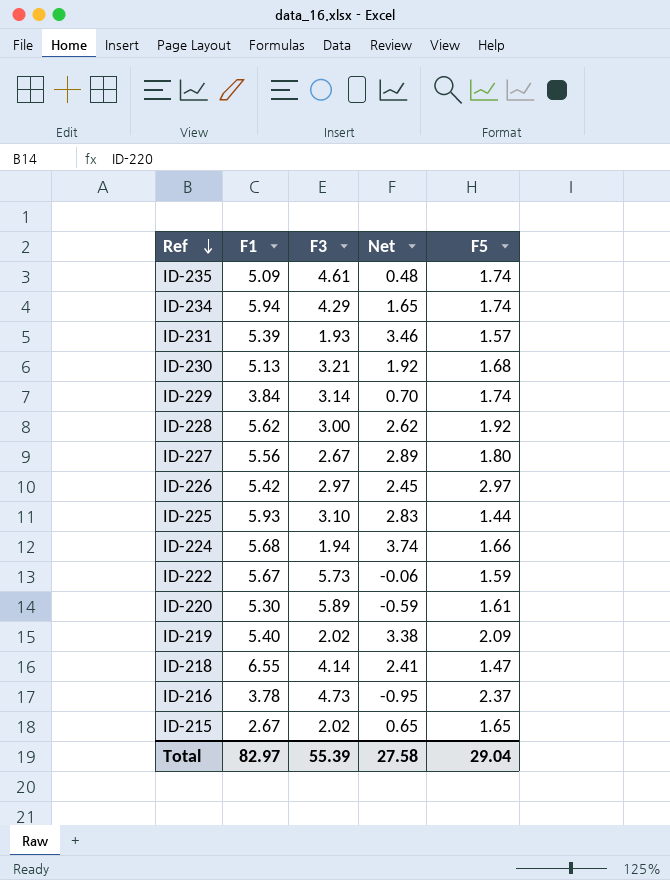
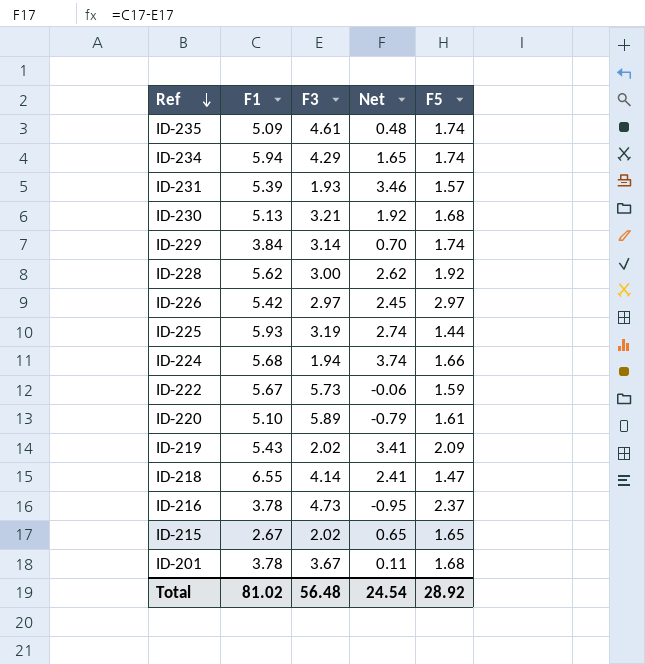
row ID-227: 5.56 | 2.67 | 2.89 | 1.80 -> none
ID-225 | F3: 3.10 -> 3.19
ID-225 | Net: 2.83 -> 2.74
ID-220 | F1: 5.30 -> 5.10
ID-220 | Net: -0.59 -> -0.79
ID-219 | F1: 5.40 -> 5.43
ID-219 | Net: 3.38 -> 3.41
row ID-201: none -> 3.78 | 3.67 | 0.11 | 1.68
Total | F1: 82.97 -> 81.02
Total | F3: 55.39 -> 56.48
Total | Net: 27.58 -> 24.54
Total | F5: 29.04 -> 28.92

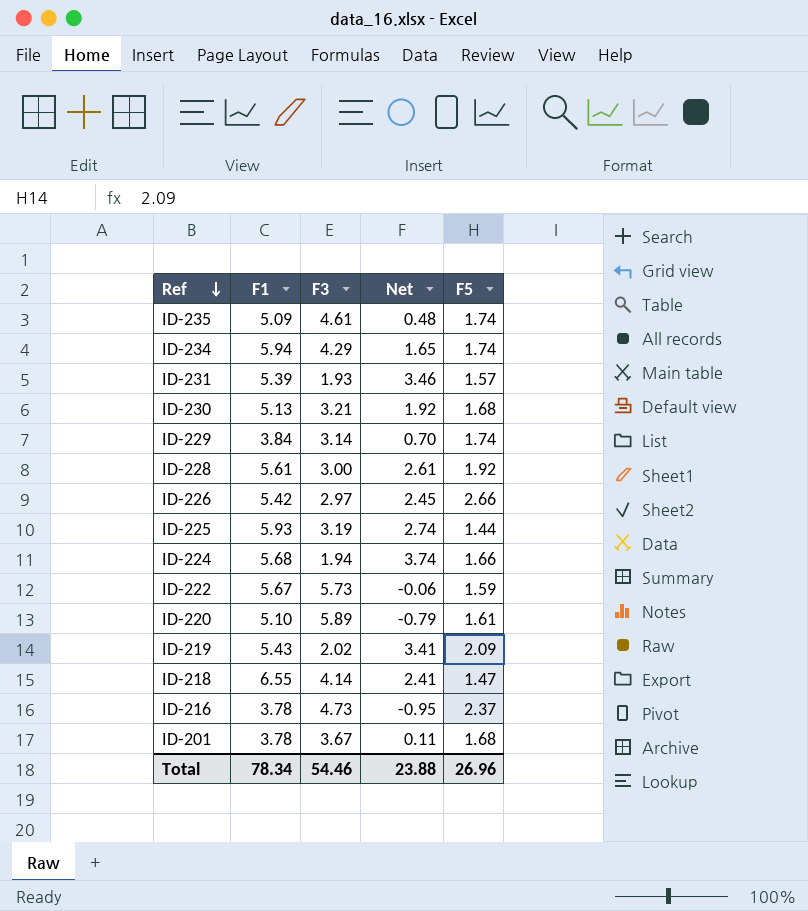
row ID-215: 2.67 | 2.02 | 0.65 | 1.65 -> none
ID-228 | F1: 5.62 -> 5.61
ID-228 | Net: 2.62 -> 2.61
ID-226 | F5: 2.97 -> 2.66
Total | F1: 81.02 -> 78.34
Total | F3: 56.48 -> 54.46
Total | Net: 24.54 -> 23.88
Total | F5: 28.92 -> 26.96

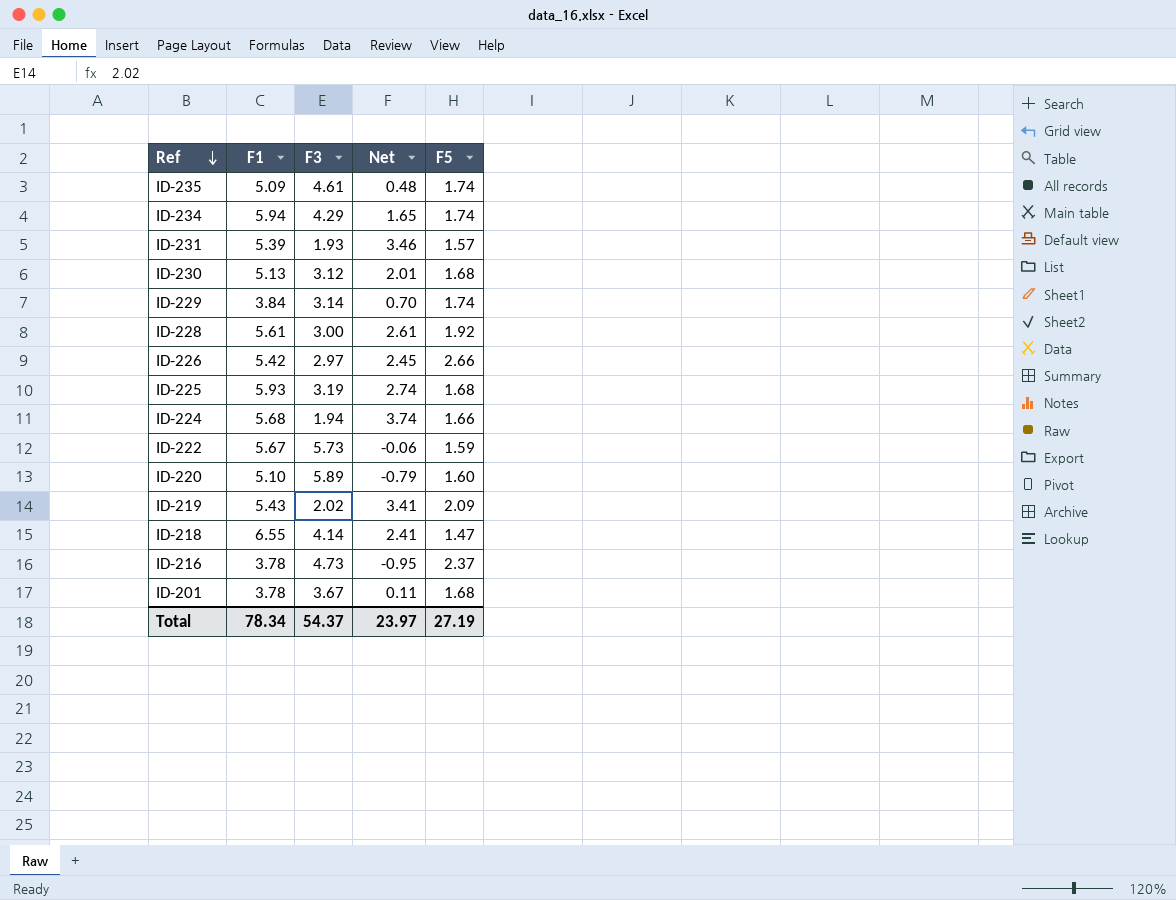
ID-230 | F3: 3.21 -> 3.12
ID-230 | Net: 1.92 -> 2.01
ID-225 | F5: 1.44 -> 1.68
ID-220 | F5: 1.61 -> 1.60
Total | F3: 54.46 -> 54.37
Total | Net: 23.88 -> 23.97
Total | F5: 26.96 -> 27.19

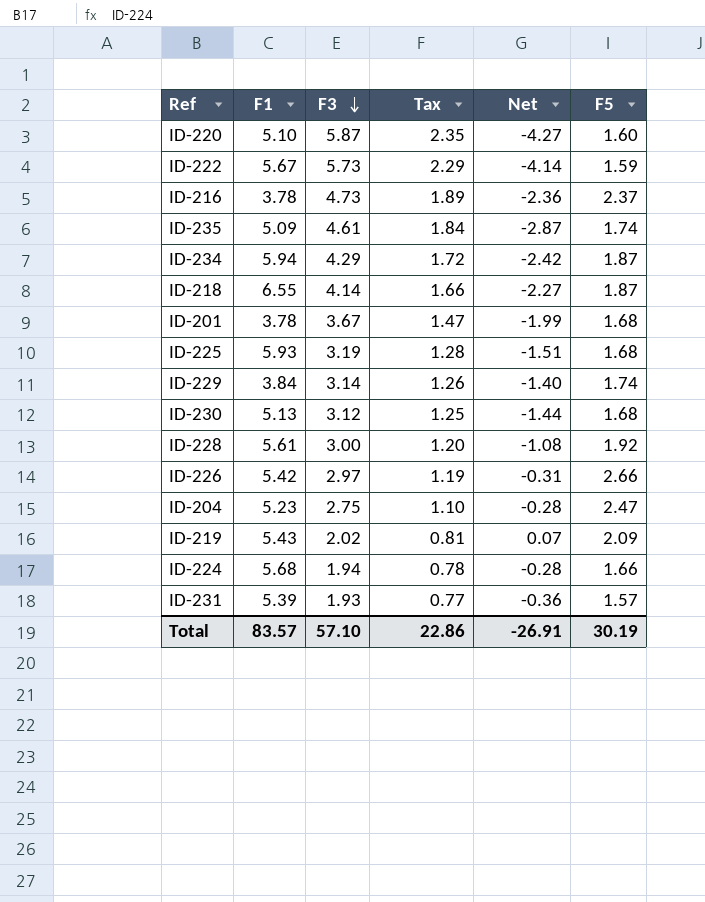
row order: Ref descending -> F3 descending
column Tax | formula: none -> [F3] * 0.4
column Net | formula: [F1] - [F3] -> [F5] - [F3]
ID-220 | F3: 5.89 -> 5.87
ID-234 | F5: 1.74 -> 1.87
ID-218 | F5: 1.47 -> 1.87
row ID-204: none -> 5.23 | 2.75 | 1.10 | -0.28 | 2.47
Total | F1: 78.34 -> 83.57
Total | F3: 54.37 -> 57.10
Total | Net: 23.97 -> -26.91
Total | F5: 27.19 -> 30.19

